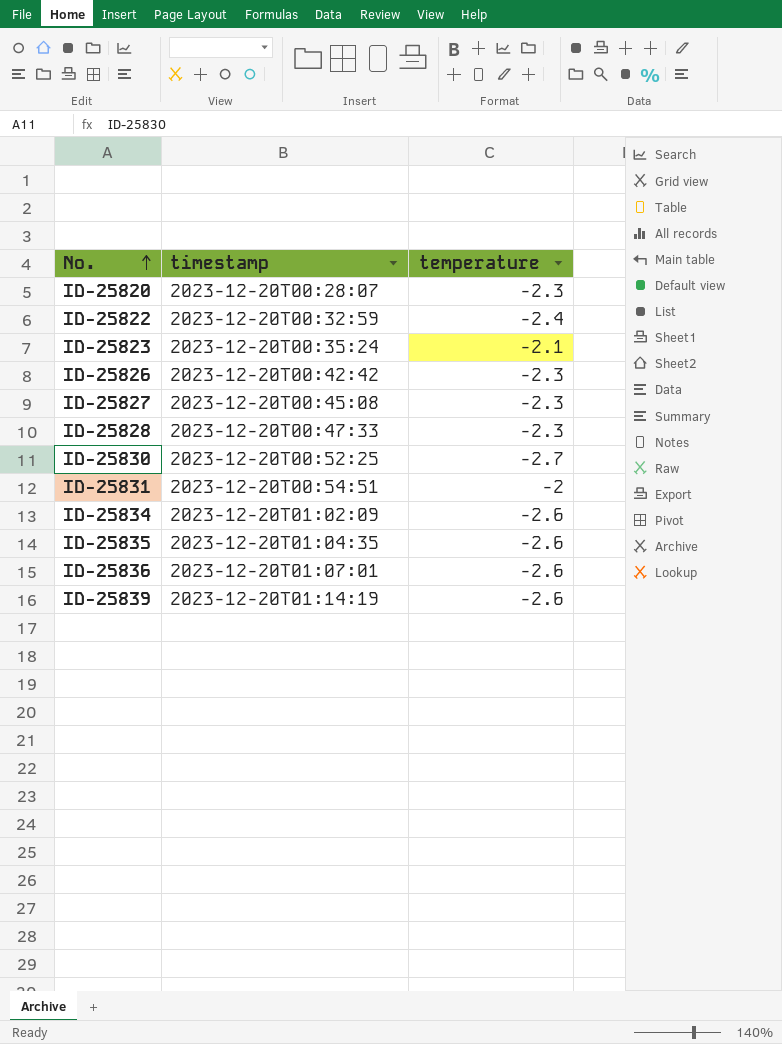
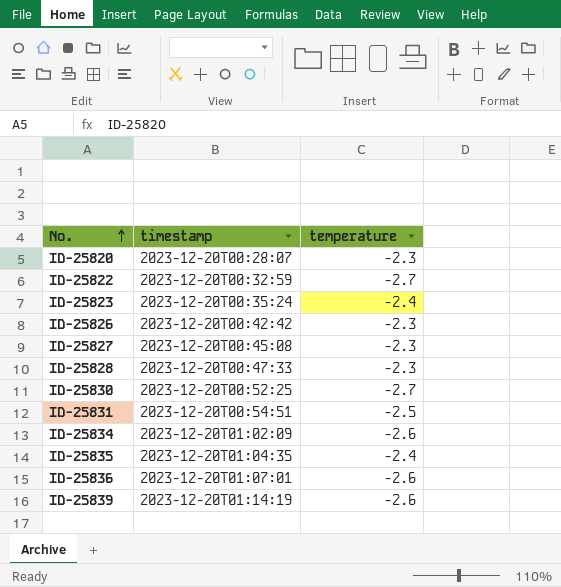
ID-25822 | temperature: -2.4 -> -2.7
ID-25823 | temperature: -2.1 -> -2.4
ID-25831 | temperature: -2 -> -2.5
ID-25835 | temperature: -2.6 -> -2.4

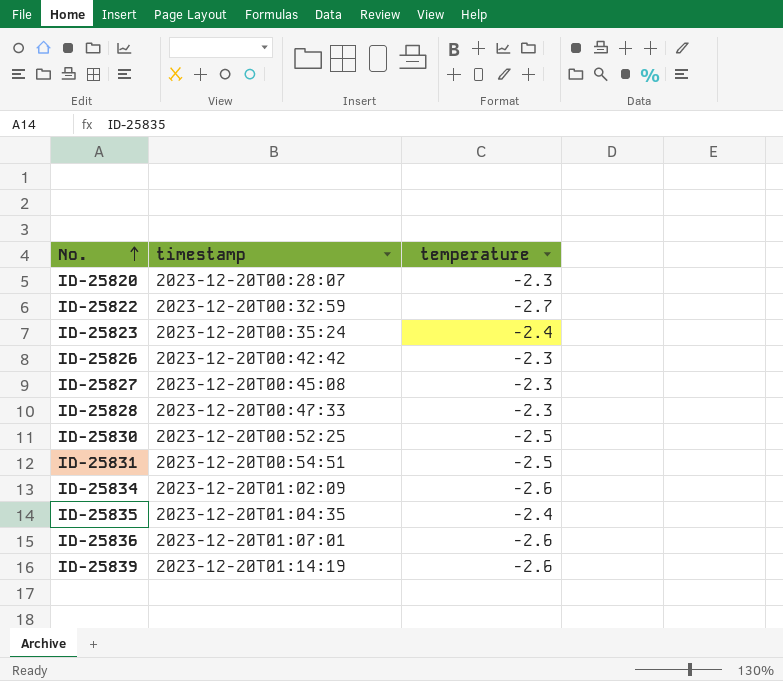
ID-25830 | temperature: -2.7 -> -2.5

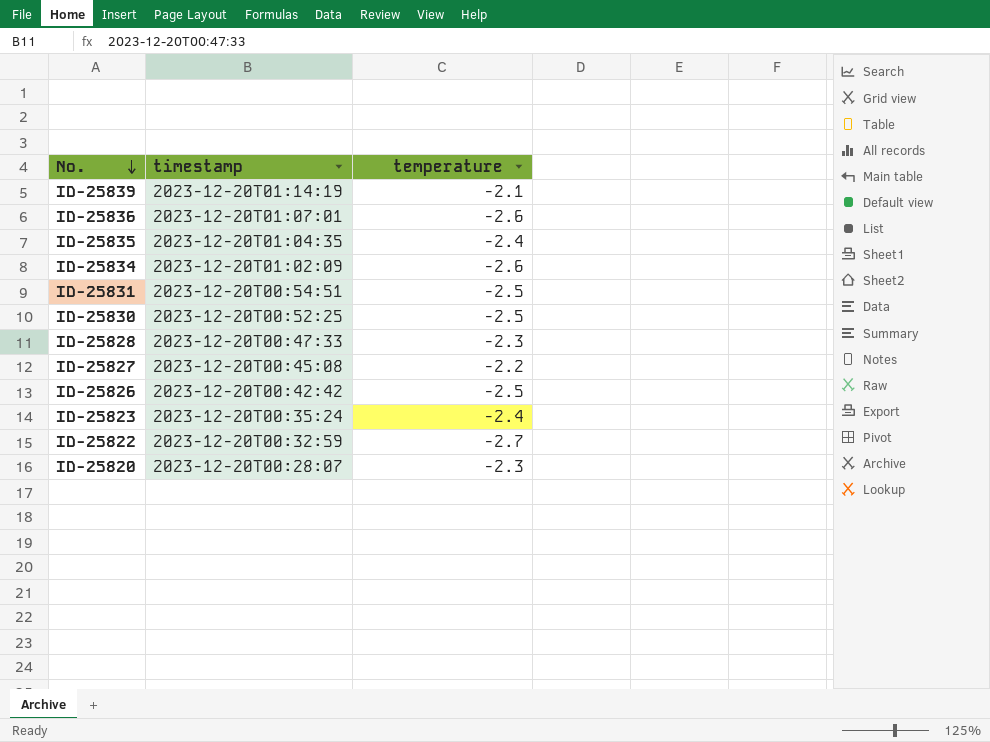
row order: No. ascending -> No. descending
ID-25839 | temperature: -2.6 -> -2.1
ID-25827 | temperature: -2.3 -> -2.2
ID-25826 | temperature: -2.3 -> -2.5

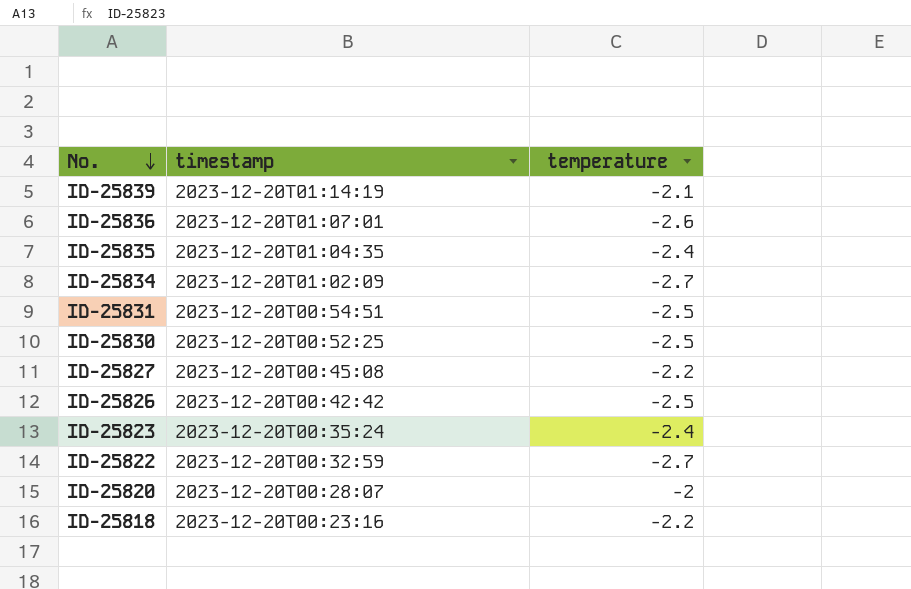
row ID-25828: 2023-12-20T00:47:33 | -2.3 -> none
ID-25834 | temperature: -2.6 -> -2.7
ID-25820 | temperature: -2.3 -> -2
row ID-25818: none -> 2023-12-20T00:23:16 | -2.2

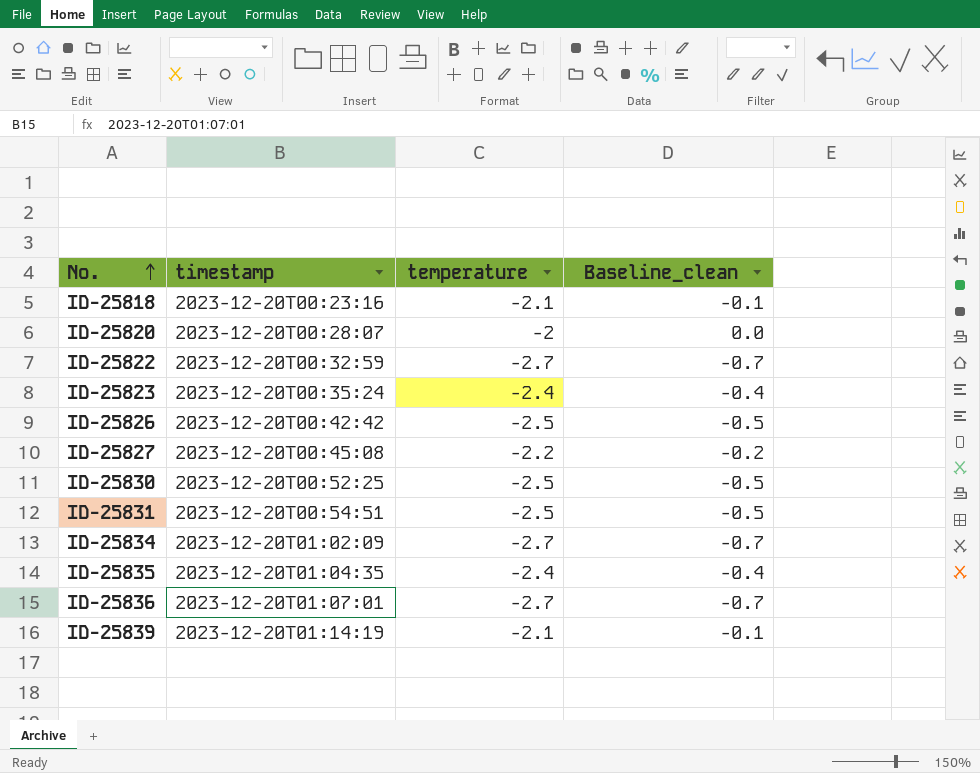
row order: No. descending -> No. ascending
column Baseline_clean | formula: none -> [temperature] + 2
ID-25818 | temperature: -2.2 -> -2.1
ID-25836 | temperature: -2.6 -> -2.7

